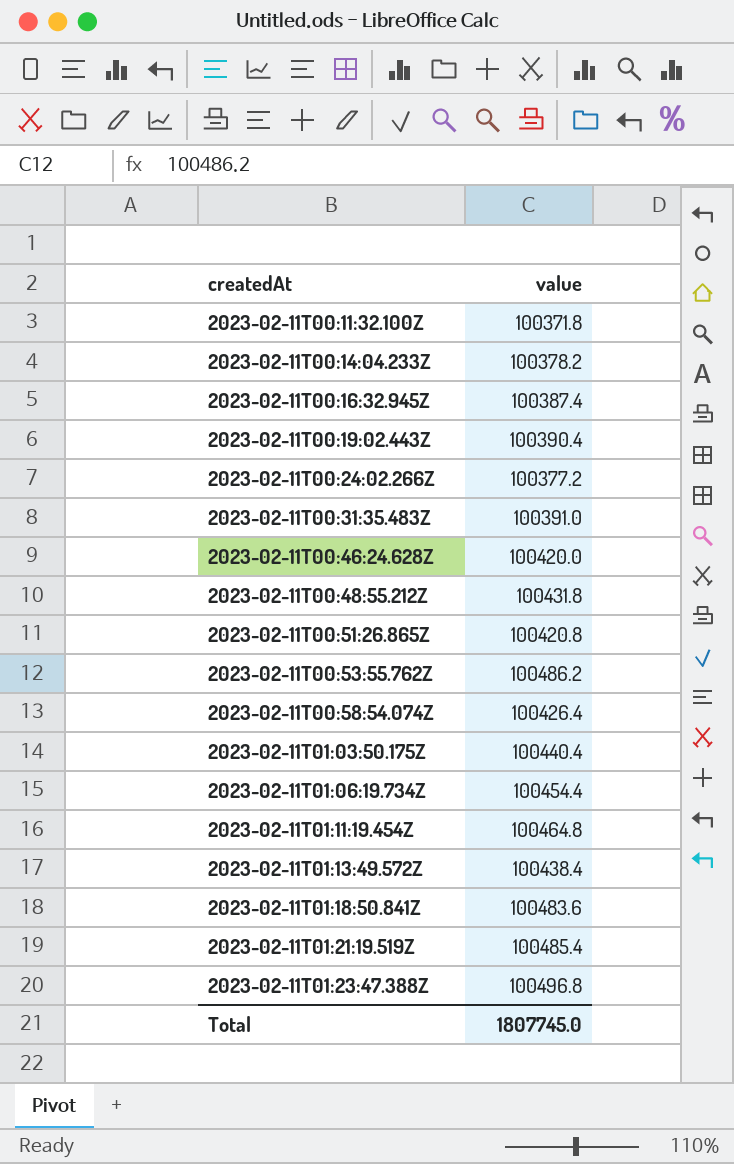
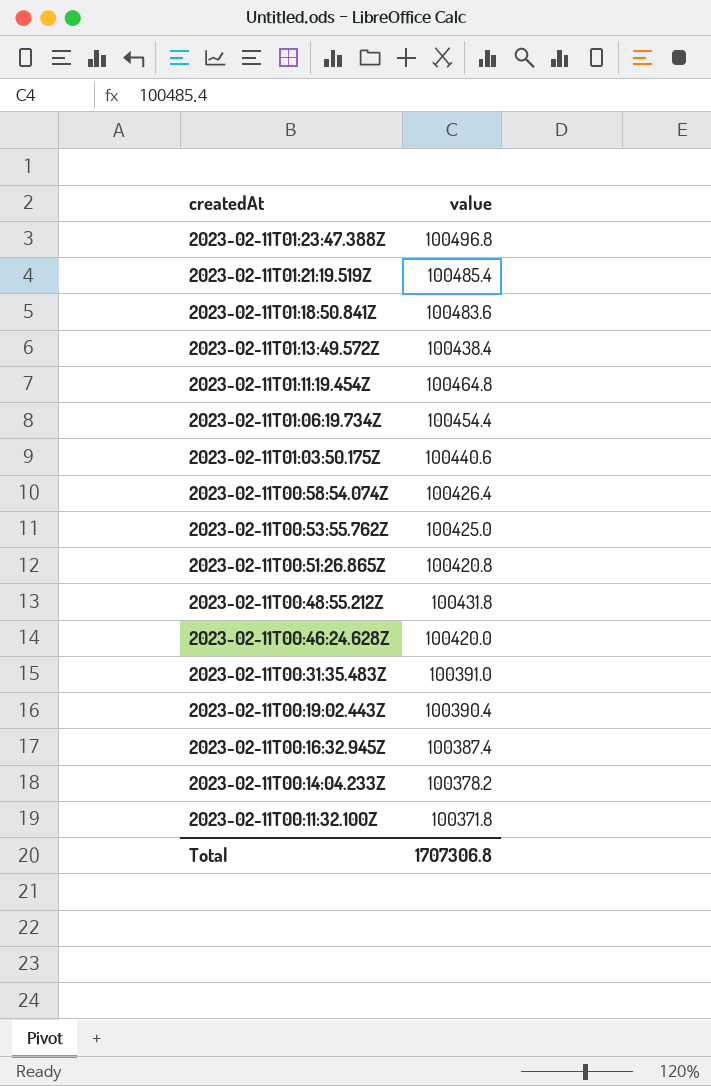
row order: createdAt ascending -> createdAt descending
row 2023-02-11T00:24:02.266Z: 100377.2 -> none
2023-02-11T01:03:50.175Z | value: 100440.4 -> 100440.6
2023-02-11T00:53:55.762Z | value: 100486.2 -> 100425.0
Total | value: 1807745.0 -> 1707306.8

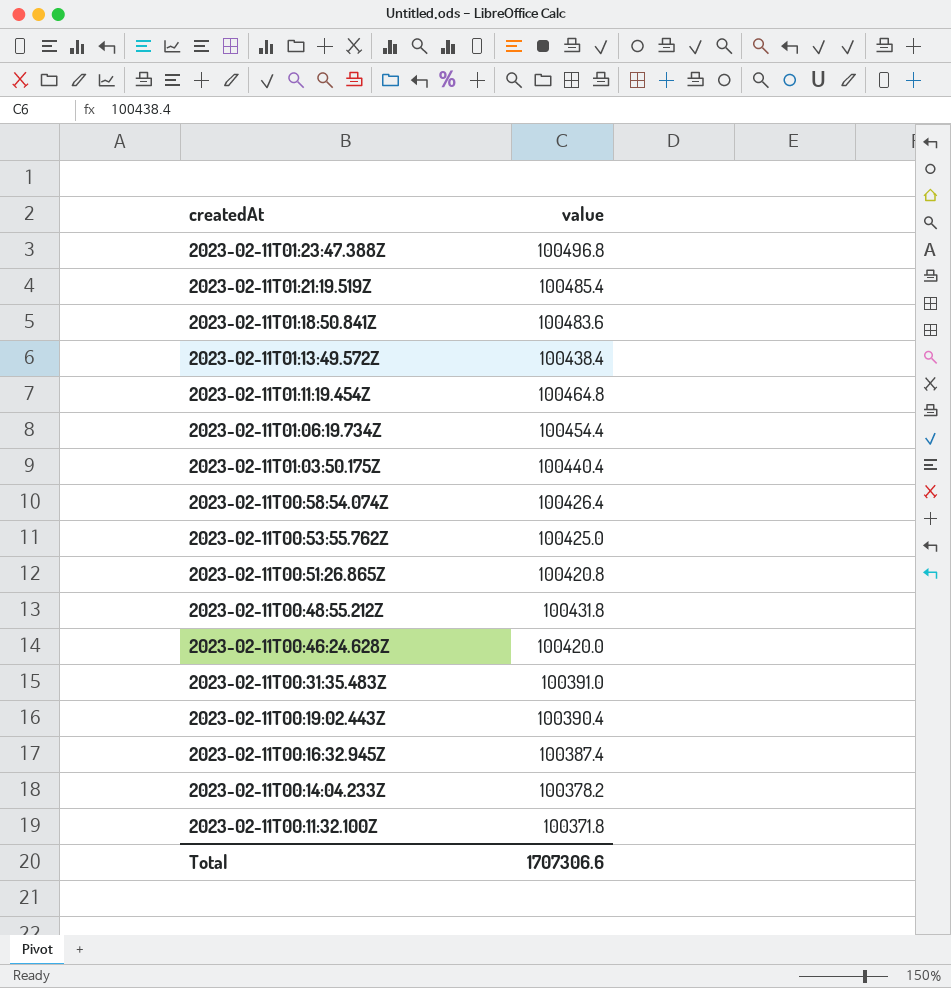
2023-02-11T01:03:50.175Z | value: 100440.6 -> 100440.4
Total | value: 1707306.8 -> 1707306.6

